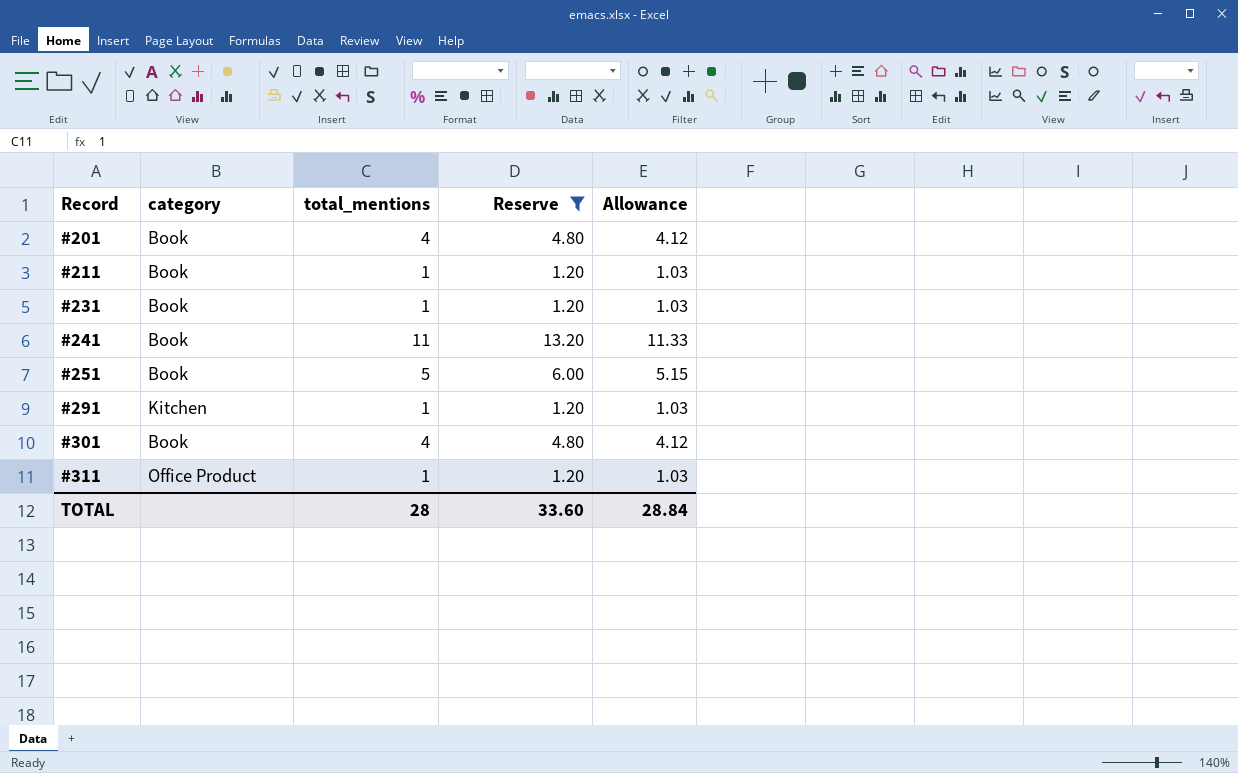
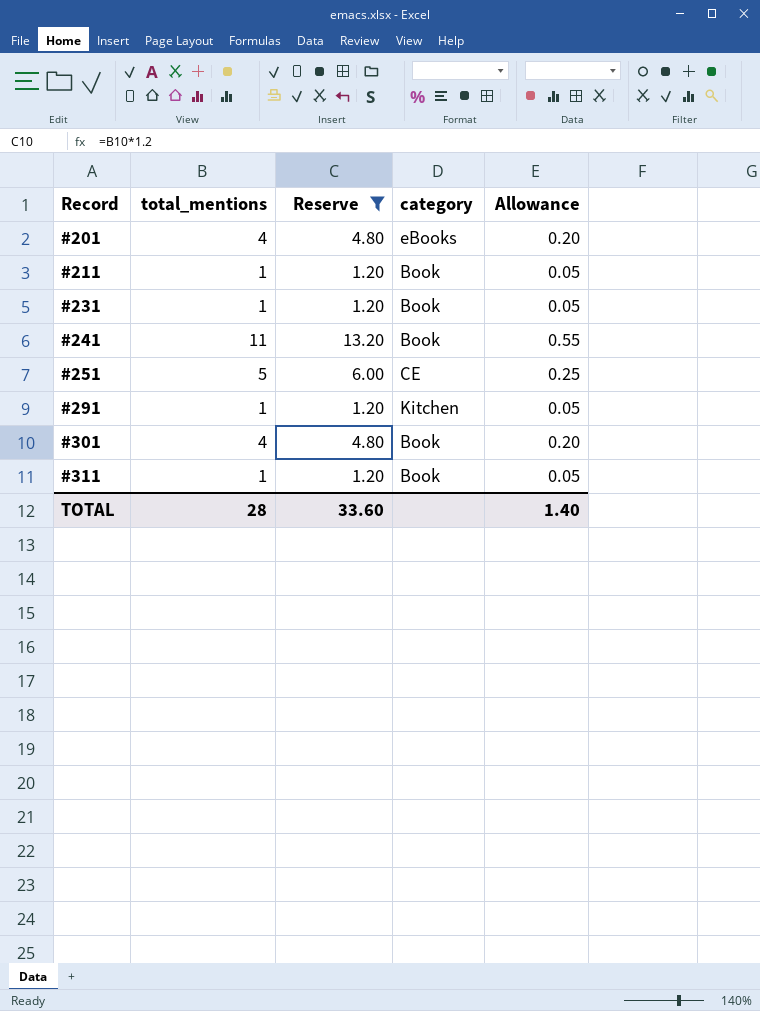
column category | position: 2 -> 4
column Allowance | formula: [total_mentions] * 1.03 -> [total_mentions] * 0.05
#201 | category: Book -> eBooks
#251 | category: Book -> CE
#311 | category: Office Product -> Book
TOTAL | Allowance: 28.84 -> 1.40

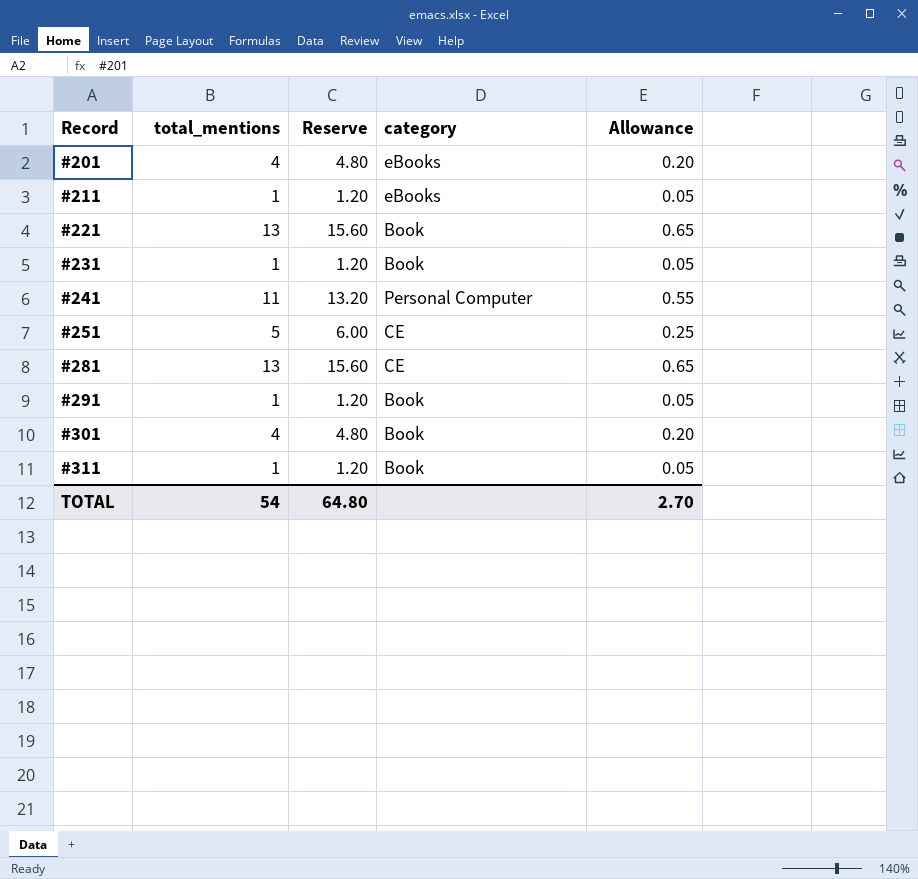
filter: Reserve != 15.60 -> none
#211 | category: Book -> eBooks
#241 | category: Book -> Personal Computer
#291 | category: Kitchen -> Book
TOTAL | total_mentions: 28 -> 54
TOTAL | Reserve: 33.60 -> 64.80
TOTAL | Allowance: 1.40 -> 2.70

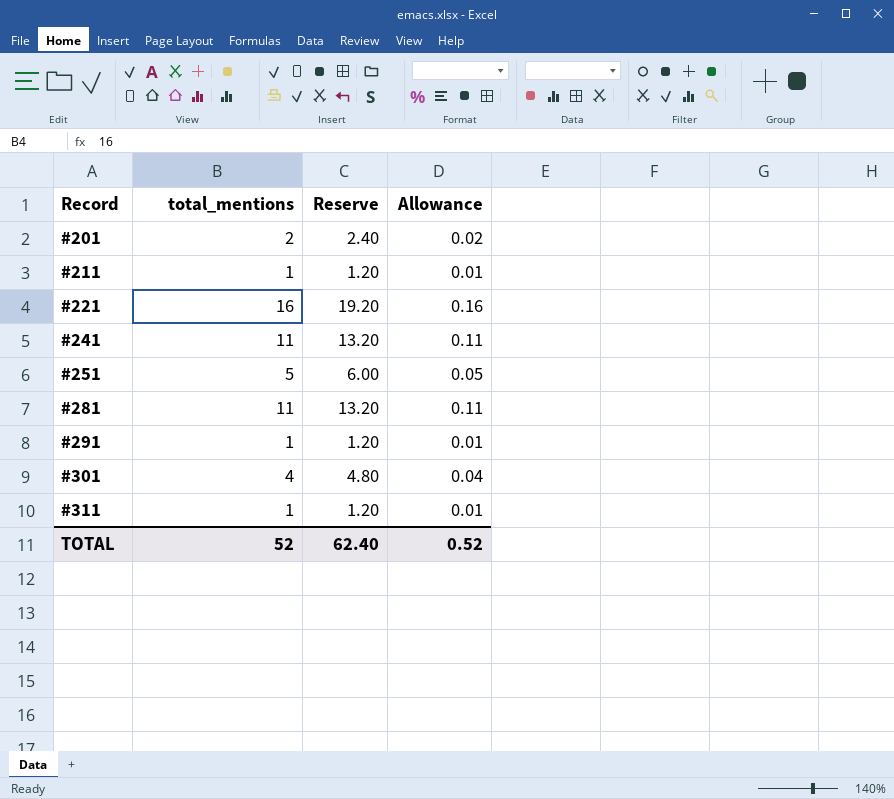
column category | position: 4 -> none
column Allowance | formula: [total_mentions] * 0.05 -> [total_mentions] * 0.01
row #231: 1 | 1.20 | Book | 0.05 -> none
#201 | total_mentions: 4 -> 2
#201 | Reserve: 4.80 -> 2.40
#221 | total_mentions: 13 -> 16
#221 | Reserve: 15.60 -> 19.20
#281 | total_mentions: 13 -> 11
#281 | Reserve: 15.60 -> 13.20
TOTAL | total_mentions: 54 -> 52
TOTAL | Reserve: 64.80 -> 62.40
TOTAL | Allowance: 2.70 -> 0.52

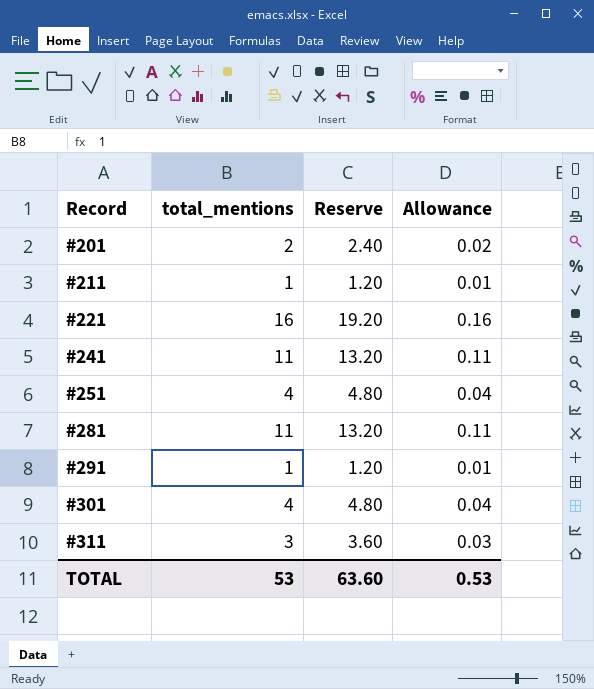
#251 | total_mentions: 5 -> 4
#251 | Reserve: 6.00 -> 4.80
#251 | Allowance: 0.05 -> 0.04
#311 | total_mentions: 1 -> 3
#311 | Reserve: 1.20 -> 3.60
#311 | Allowance: 0.01 -> 0.03
TOTAL | total_mentions: 52 -> 53
TOTAL | Reserve: 62.40 -> 63.60
TOTAL | Allowance: 0.52 -> 0.53

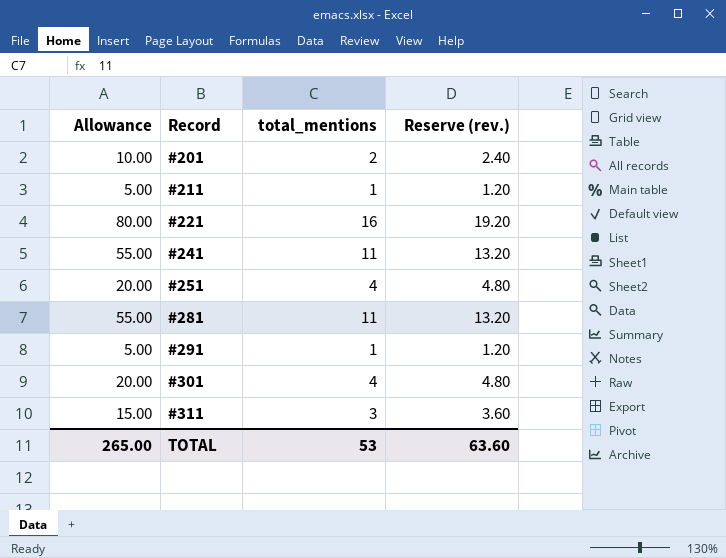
column Allowance | formula: [total_mentions] * 0.01 -> [total_mentions] * 5
column Allowance | position: 4 -> 1
column name: Reserve -> Reserve (rev.)
TOTAL | Allowance: 0.53 -> 265.00

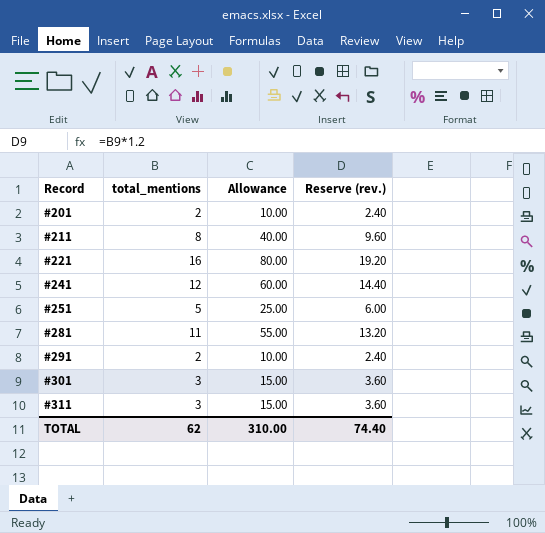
column Allowance | position: 1 -> 3
#211 | total_mentions: 1 -> 8
#211 | Allowance: 5.00 -> 40.00
#211 | Reserve (rev.): 1.20 -> 9.60
#241 | total_mentions: 11 -> 12
#241 | Allowance: 55.00 -> 60.00
#241 | Reserve (rev.): 13.20 -> 14.40
#251 | total_mentions: 4 -> 5
#251 | Allowance: 20.00 -> 25.00
#251 | Reserve (rev.): 4.80 -> 6.00
#291 | total_mentions: 1 -> 2
#291 | Allowance: 5.00 -> 10.00
#291 | Reserve (rev.): 1.20 -> 2.40
#301 | total_mentions: 4 -> 3
#301 | Allowance: 20.00 -> 15.00
#301 | Reserve (rev.): 4.80 -> 3.60
TOTAL | total_mentions: 53 -> 62
TOTAL | Allowance: 265.00 -> 310.00
TOTAL | Reserve (rev.): 63.60 -> 74.40

